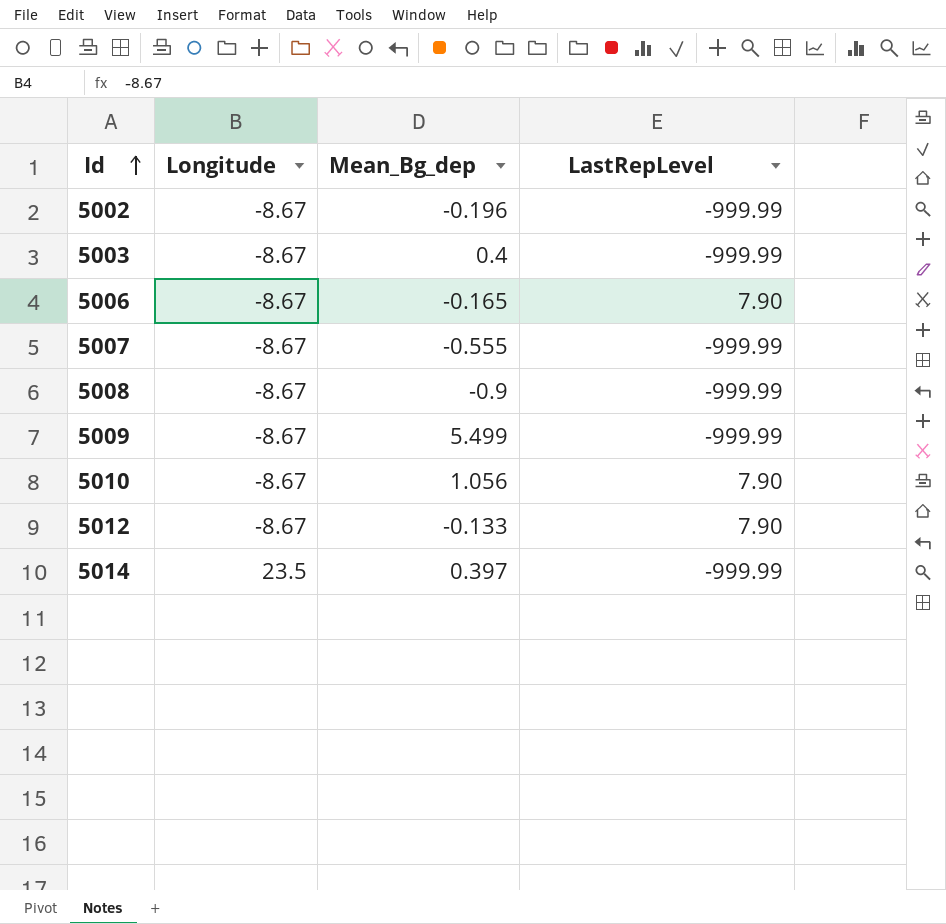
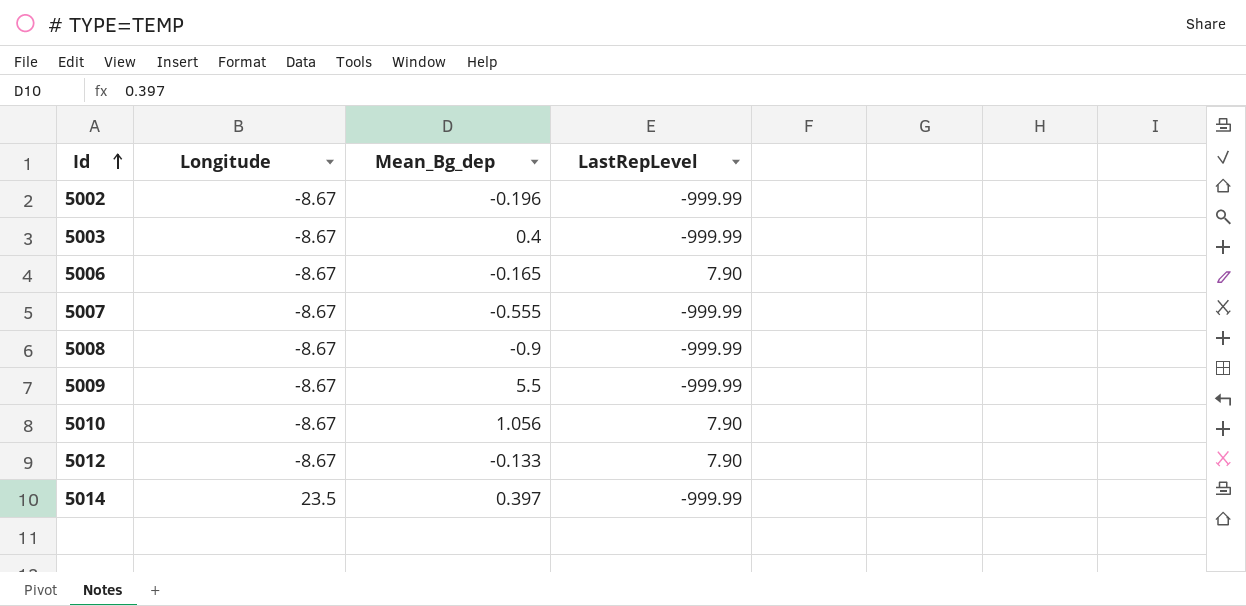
5009 | Mean_Bg_dep: 5.499 -> 5.5

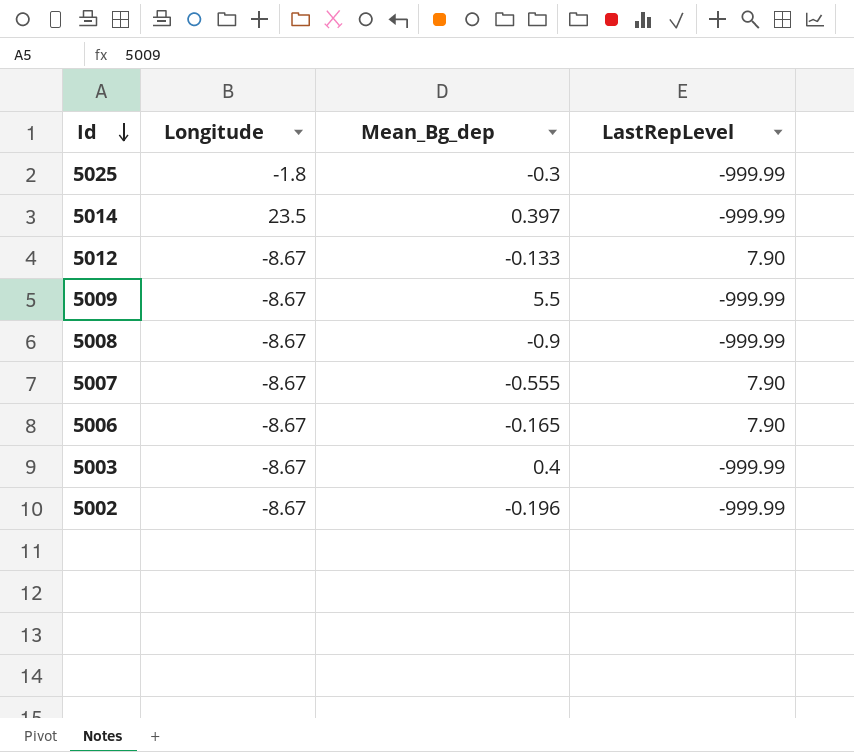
row order: Id ascending -> Id descending
row 5010: -8.67 | 1.056 | 7.90 -> none
row 5025: none -> -1.8 | -0.3 | -999.99
5007 | LastRepLevel: -999.99 -> 7.90

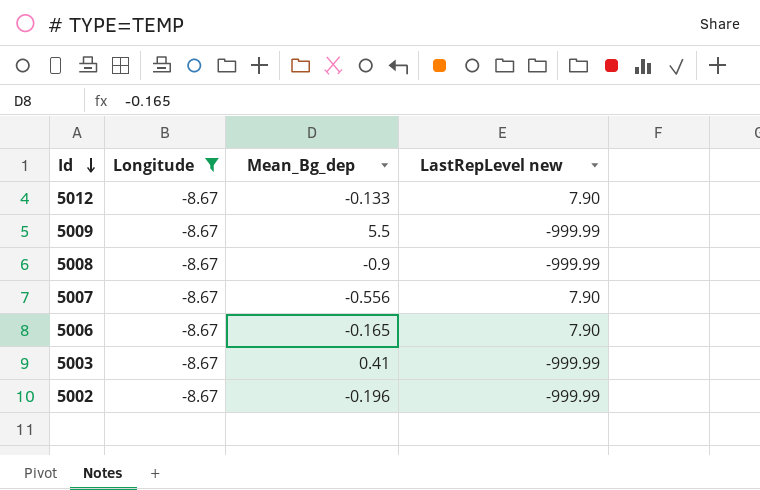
filter: none -> Longitude = -8.67
column name: LastRepLevel -> LastRepLevel new
5007 | Mean_Bg_dep: -0.555 -> -0.556
5003 | Mean_Bg_dep: 0.4 -> 0.41

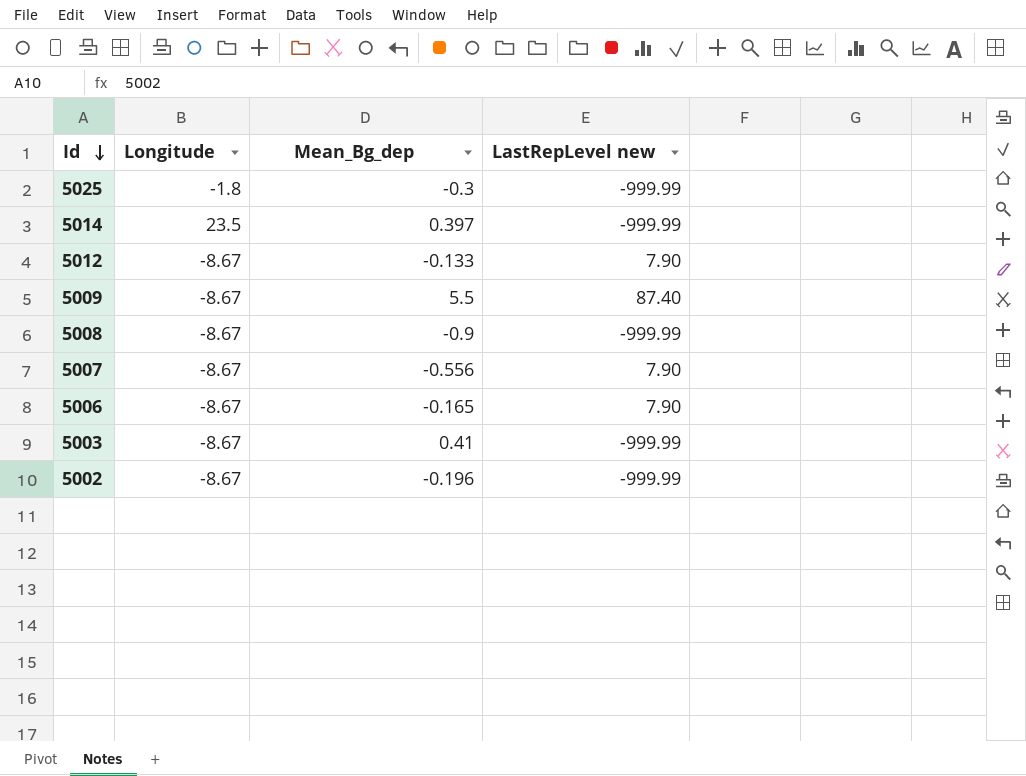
filter: Longitude = -8.67 -> none
5009 | LastRepLevel new: -999.99 -> 87.40

